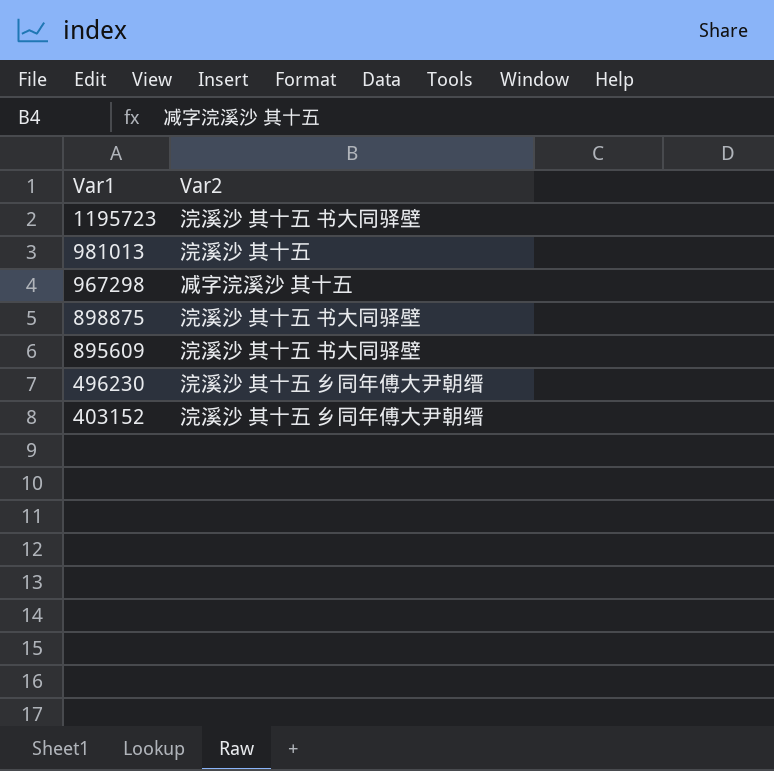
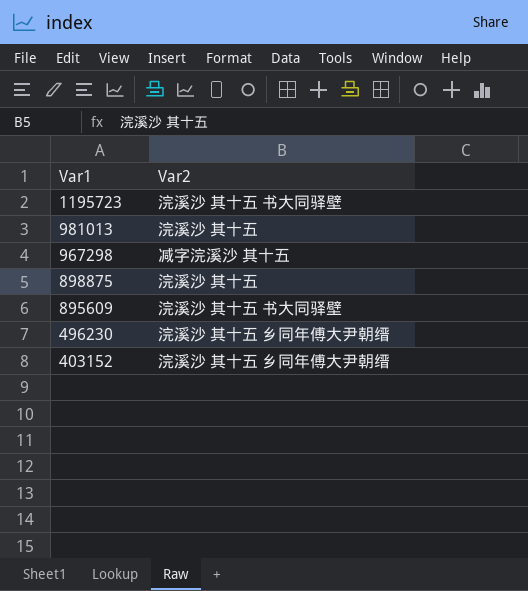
898875 | Var2: 浣溪沙 其十五 书大同驿壁 -> 浣溪沙 其十五

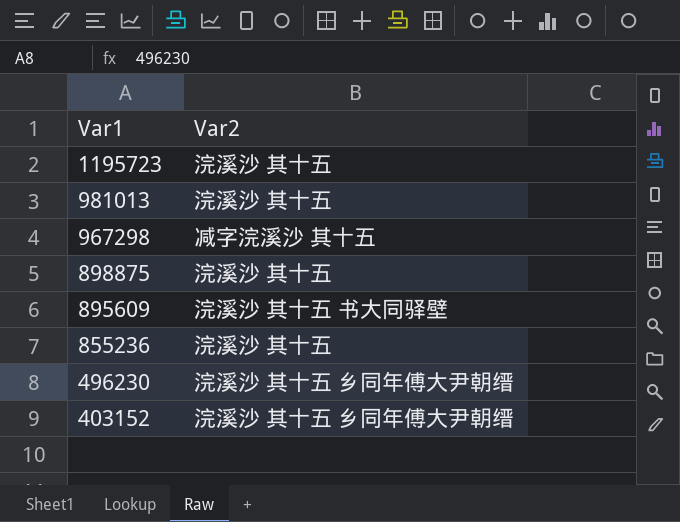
1195723 | Var2: 浣溪沙 其十五 书大同驿壁 -> 浣溪沙 其十五
row 855236: none -> 浣溪沙 其十五

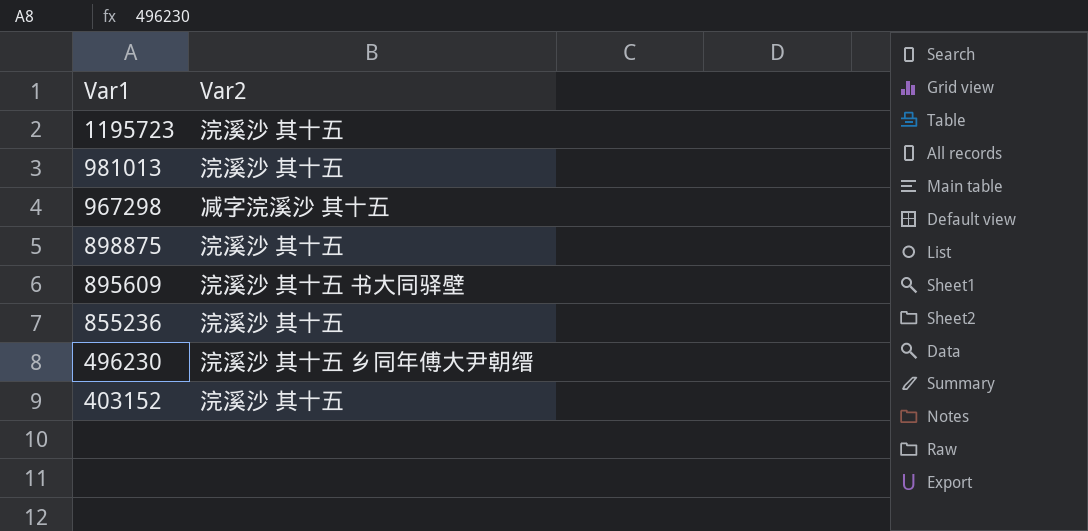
403152 | Var2: 浣溪沙 其十五 乡同年傅大尹朝缙 -> 浣溪沙 其十五

